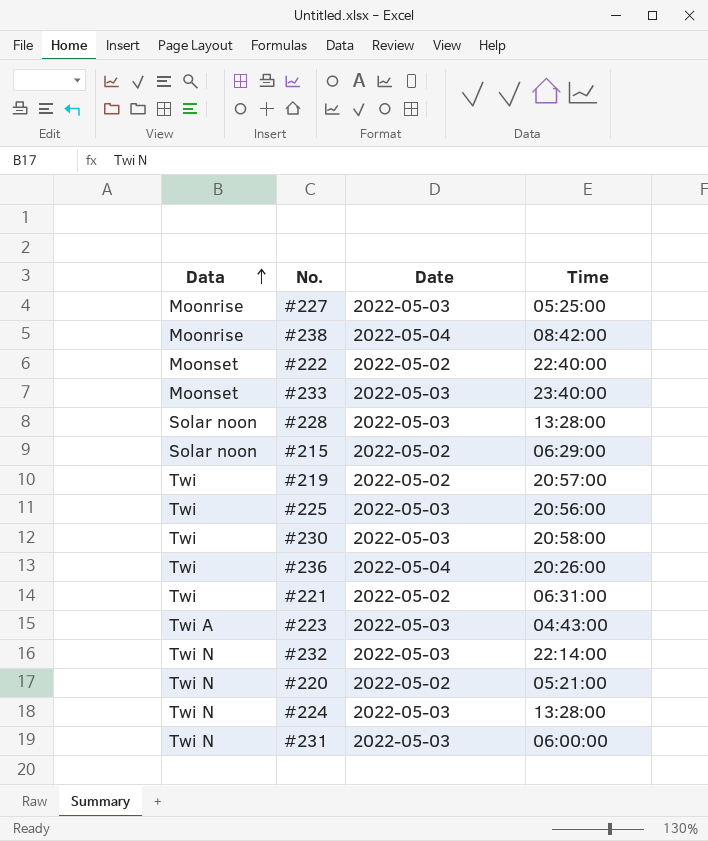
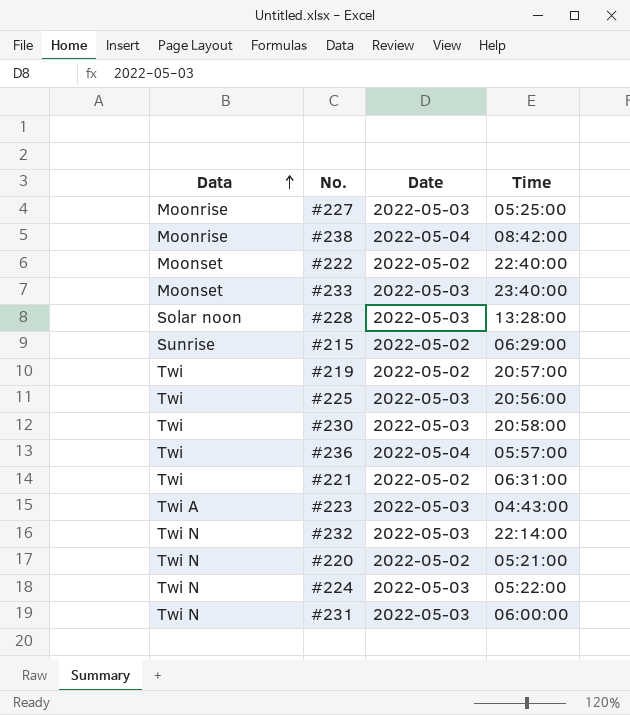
#215 | Data: Solar noon -> Sunrise
#236 | Time: 20:26:00 -> 05:57:00
#224 | Time: 13:28:00 -> 05:22:00

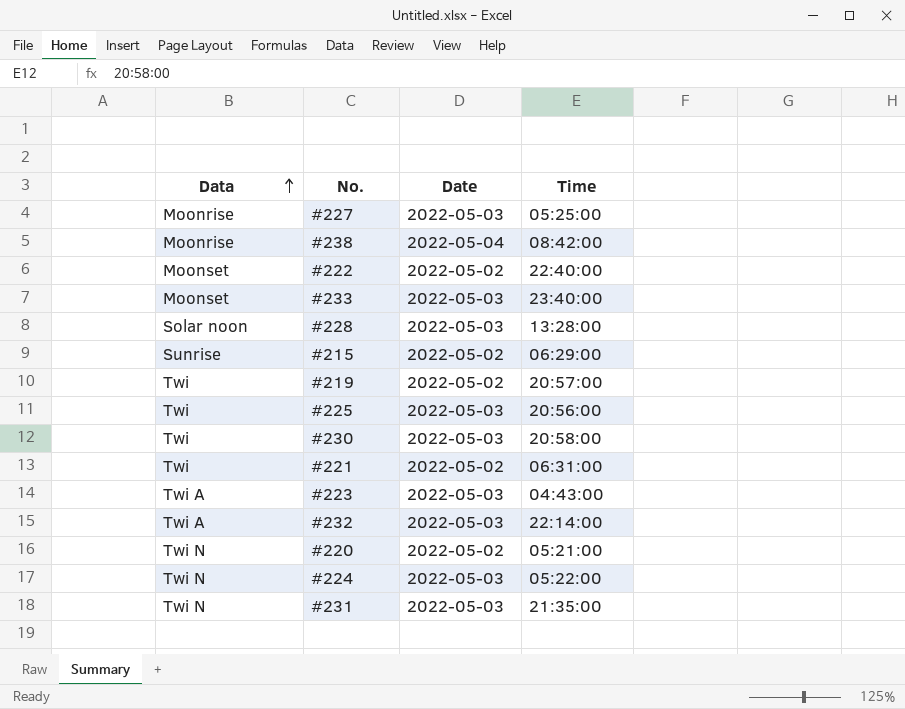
row #236: Twi | 2022-05-04 | 05:57:00 -> none
#232 | Data: Twi N -> Twi A
#231 | Time: 06:00:00 -> 21:35:00

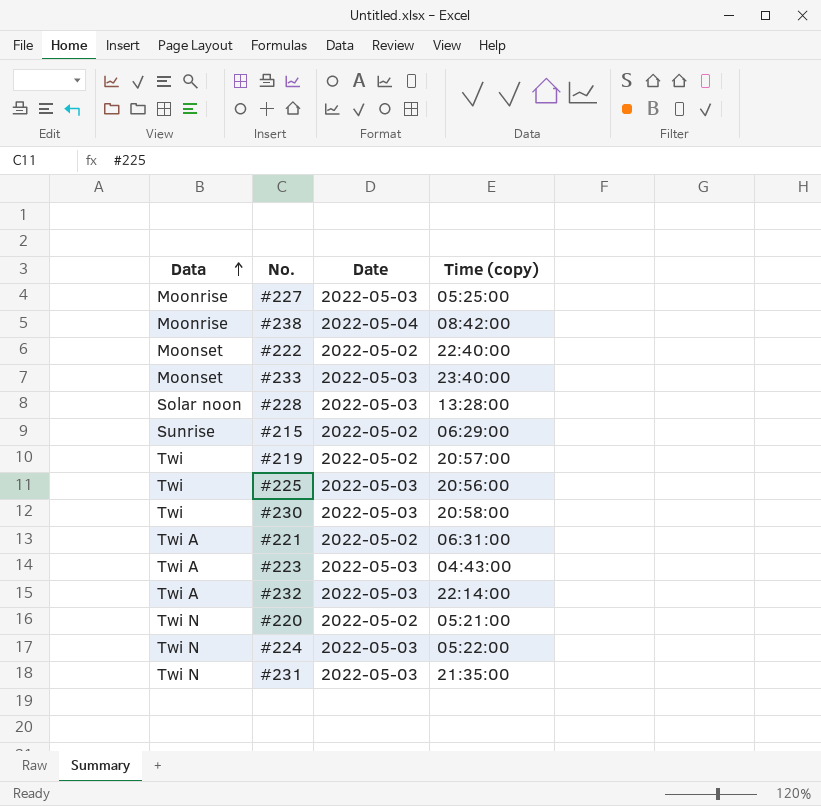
column name: Time -> Time (copy)
#221 | Data: Twi -> Twi A

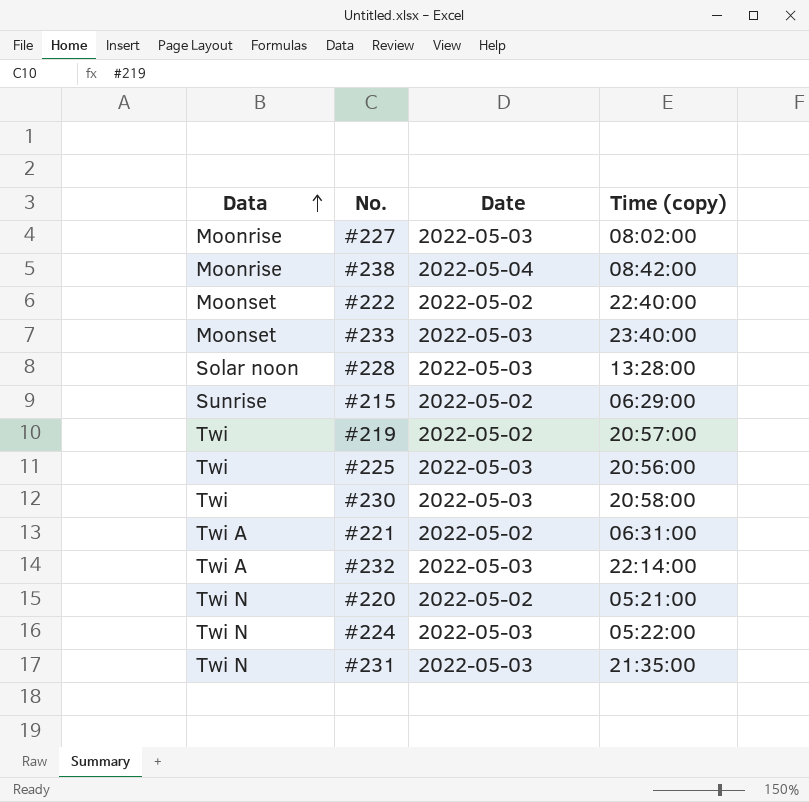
row #223: Twi A | 2022-05-03 | 04:43:00 -> none
#227 | Time (copy): 05:25:00 -> 08:02:00

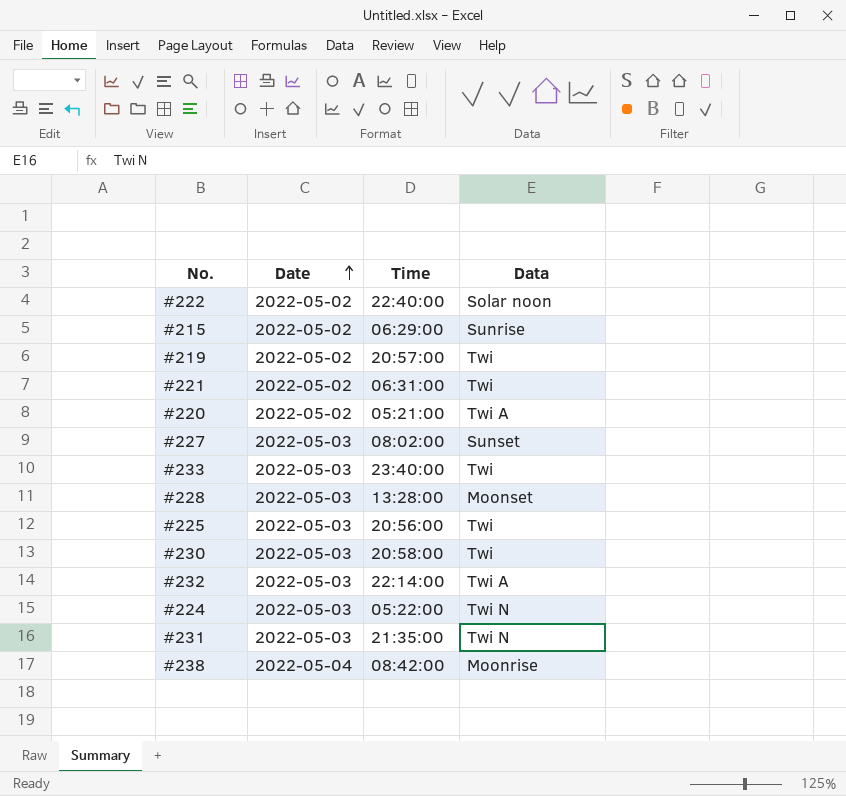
row order: Data ascending -> Date ascending
column name: Time (copy) -> Time
column Data | position: 1 -> 4
#222 | Data: Moonset -> Solar noon
#221 | Data: Twi A -> Twi
#220 | Data: Twi N -> Twi A
#227 | Data: Moonrise -> Sunset
#233 | Data: Moonset -> Twi
#228 | Data: Solar noon -> Moonset

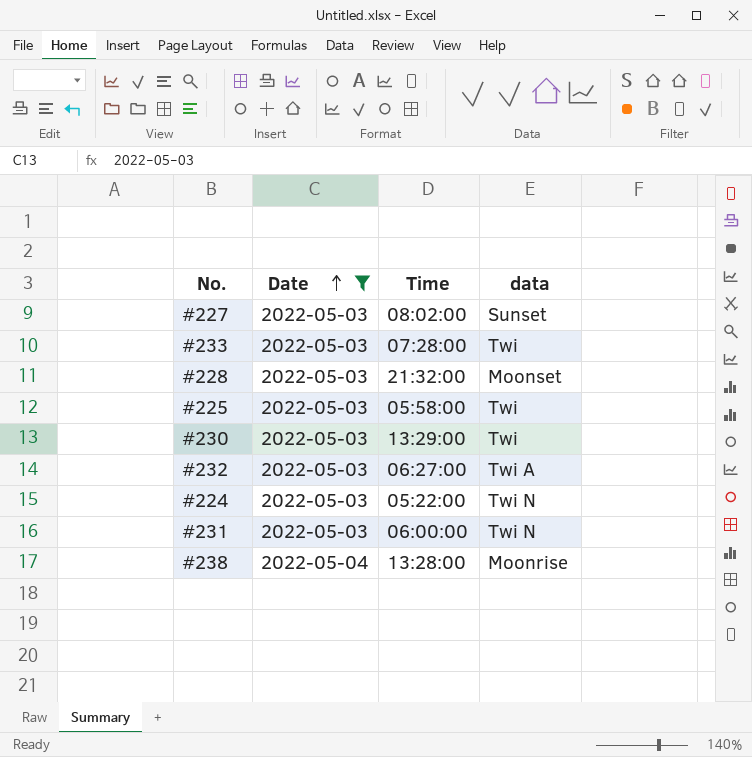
filter: none -> Date != 2022-05-02
column name: Data -> data
#233 | Time: 23:40:00 -> 07:28:00
#228 | Time: 13:28:00 -> 21:32:00
#225 | Time: 20:56:00 -> 05:58:00
#230 | Time: 20:58:00 -> 13:29:00
#232 | Time: 22:14:00 -> 06:27:00
#231 | Time: 21:35:00 -> 06:00:00
#238 | Time: 08:42:00 -> 13:28:00

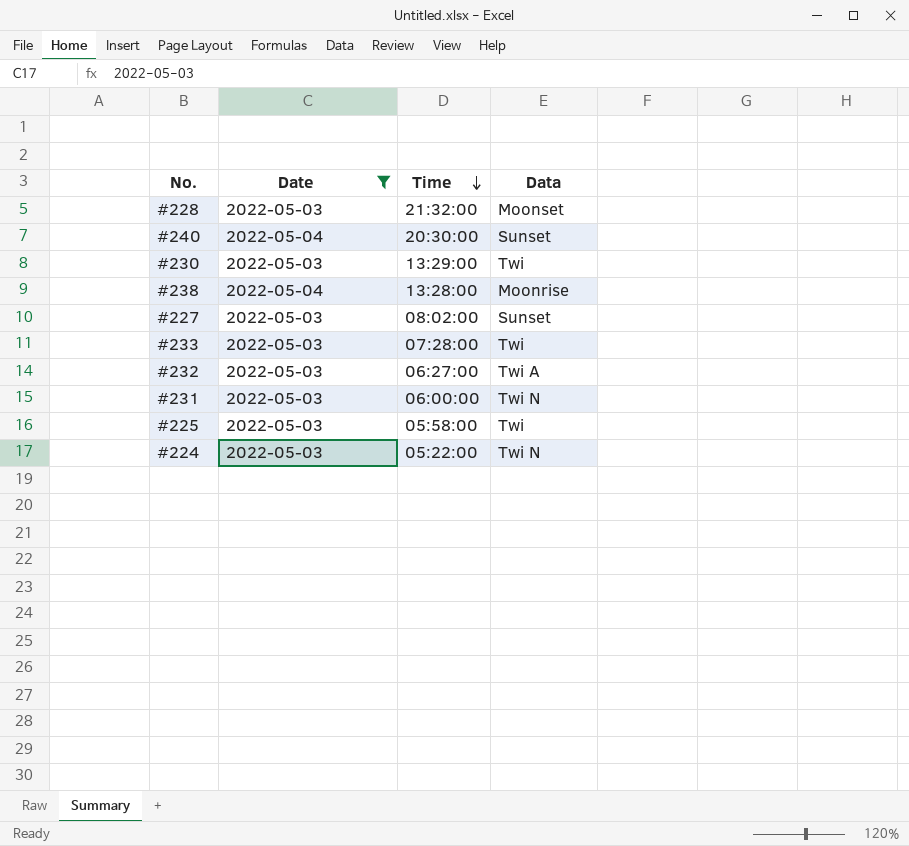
row order: Date ascending -> Time descending
column name: data -> Data
row #240: none -> 2022-05-04 | 20:30:00 | Sunset

